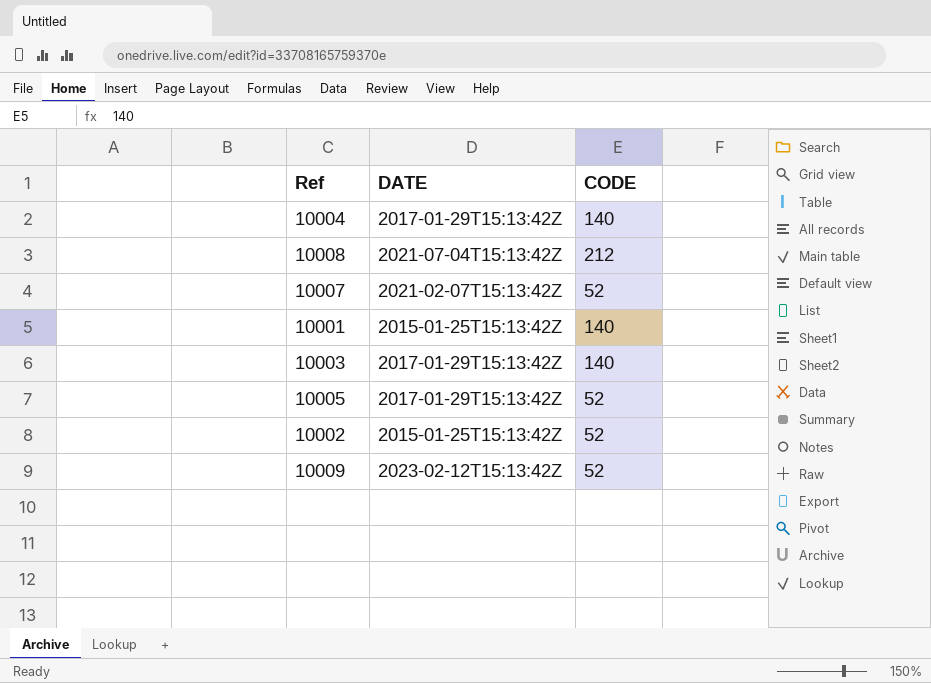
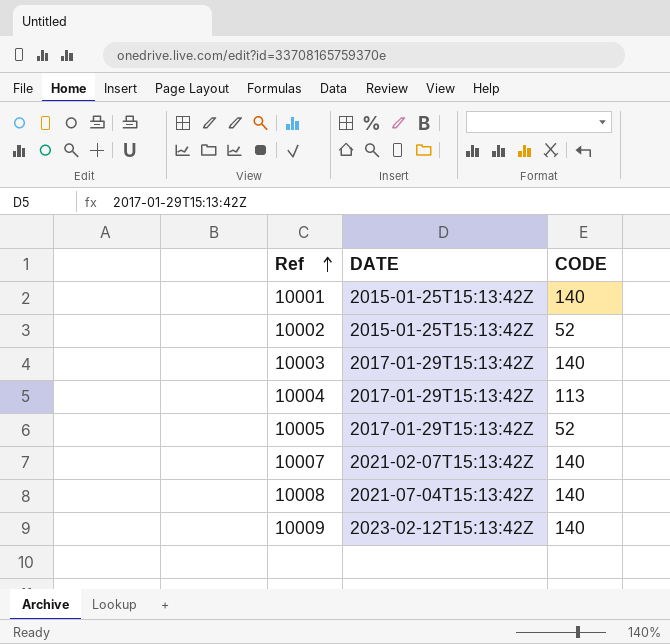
row order: none -> Ref ascending
10004 | CODE: 140 -> 113
10007 | CODE: 52 -> 140
10008 | CODE: 212 -> 140
10009 | CODE: 52 -> 140

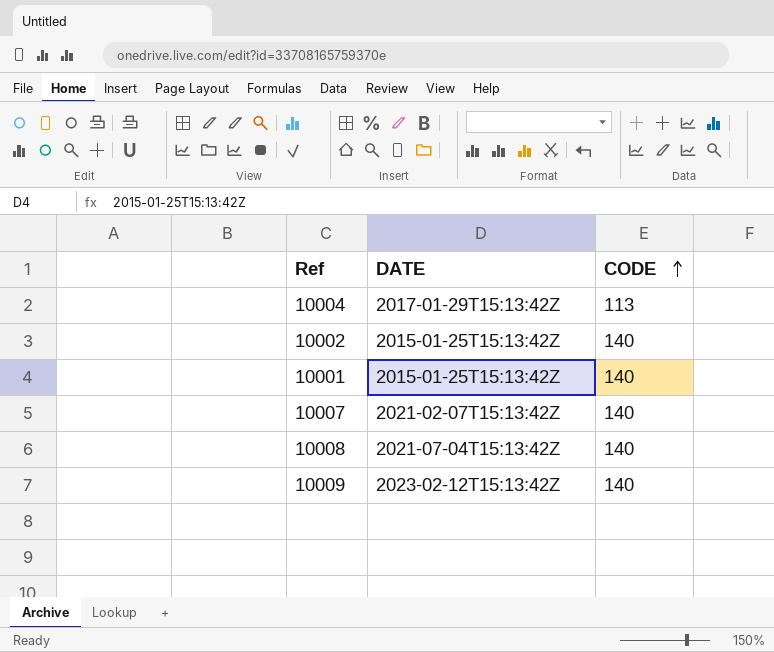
row order: Ref ascending -> CODE ascending
row 10003: 2017-01-29T15:13:42Z | 140 -> none
row 10005: 2017-01-29T15:13:42Z | 52 -> none
10002 | CODE: 52 -> 140

